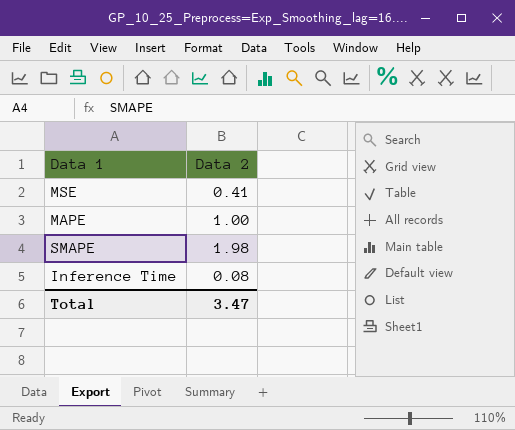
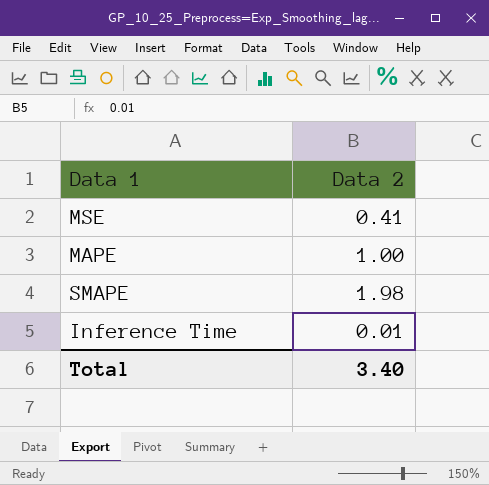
Inference Time | Data 2: 0.08 -> 0.01
Total | Data 2: 3.47 -> 3.40

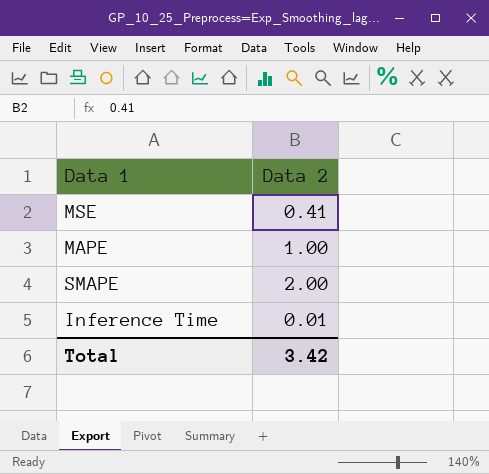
SMAPE | Data 2: 1.98 -> 2.00
Total | Data 2: 3.40 -> 3.42

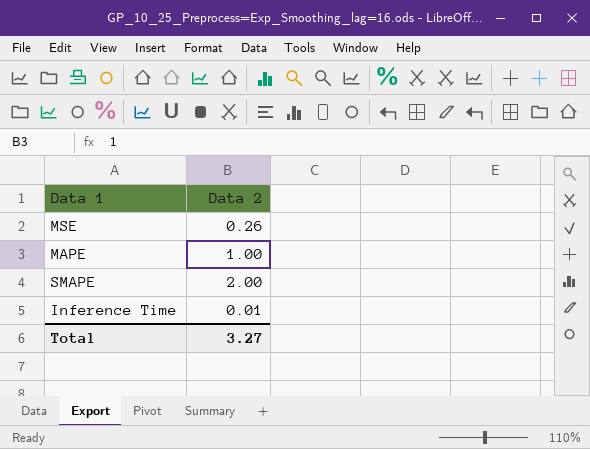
MSE | Data 2: 0.41 -> 0.26
Total | Data 2: 3.42 -> 3.27

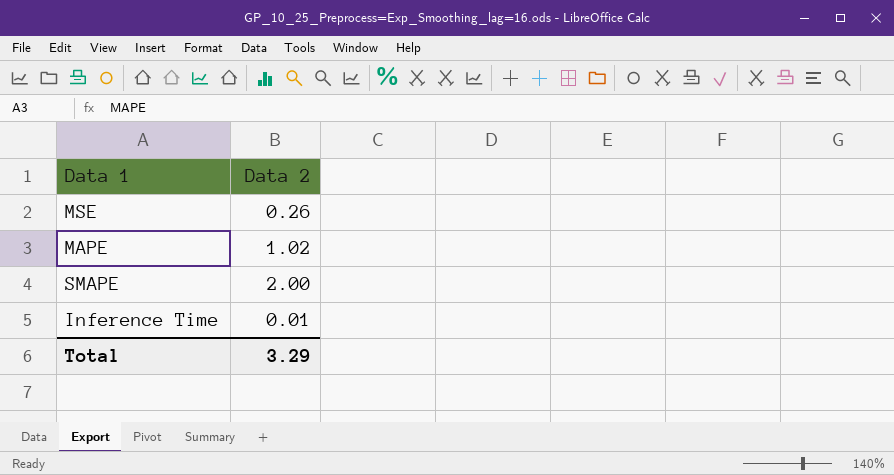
MAPE | Data 2: 1.00 -> 1.02
Total | Data 2: 3.27 -> 3.29

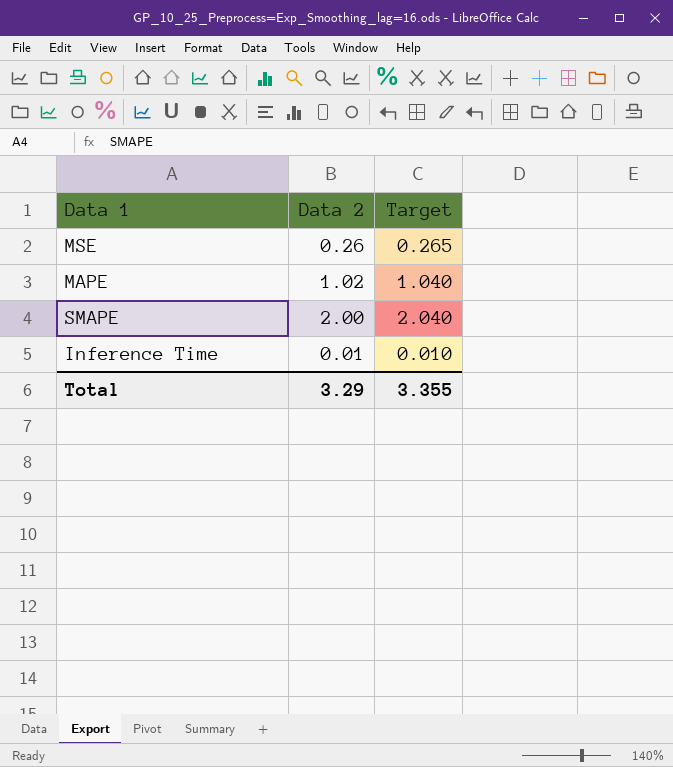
column Target | formula: none -> [Data 2] * 1.02

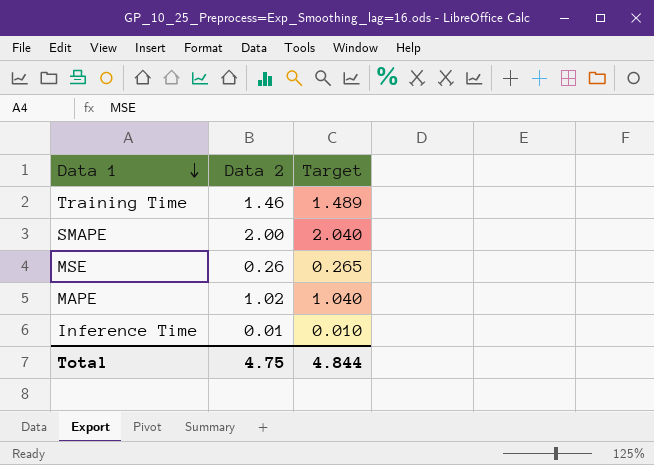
row order: none -> Data 1 descending
row Training Time: none -> 1.46 | 1.489
Total | Data 2: 3.29 -> 4.75
Total | Target: 3.355 -> 4.844

